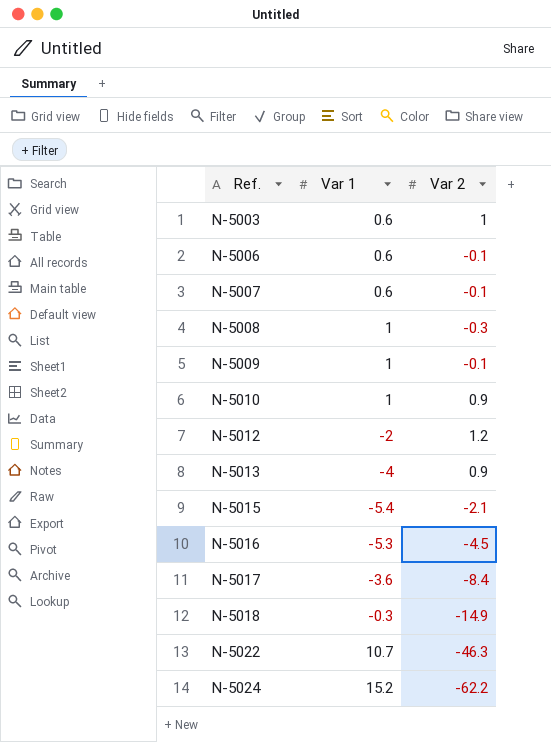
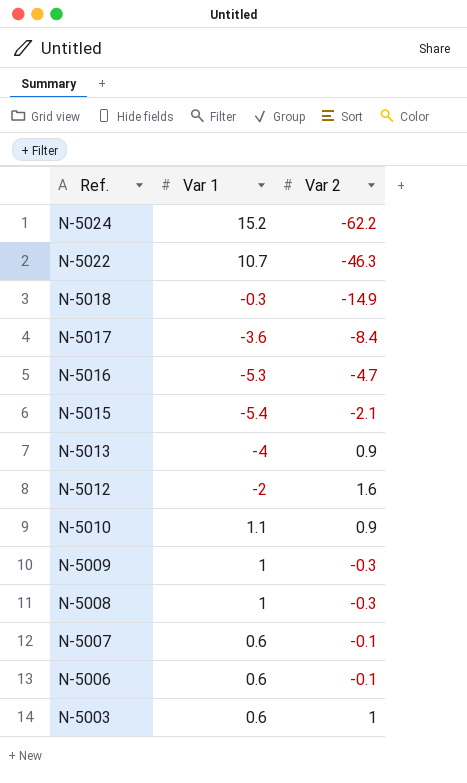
row order: Ref. ascending -> Ref. descending
N-5016 | Var 2: -4.5 -> -4.7
N-5012 | Var 2: 1.2 -> 1.6
N-5010 | Var 1: 1 -> 1.1
N-5009 | Var 2: -0.1 -> -0.3

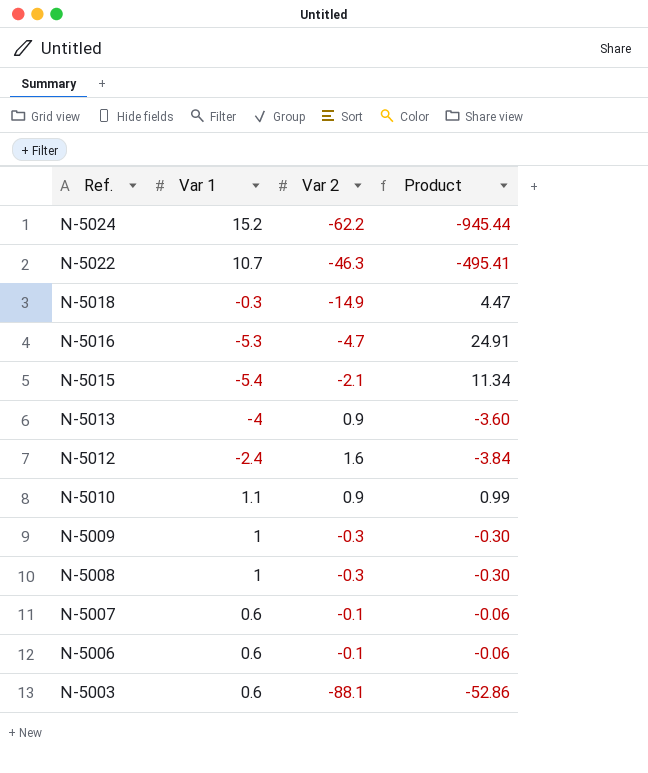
column Product | formula: none -> [Var 1] * [Var 2]
row N-5017: -3.6 | -8.4 -> none
N-5012 | Var 1: -2 -> -2.4
N-5003 | Var 2: 1 -> -88.1

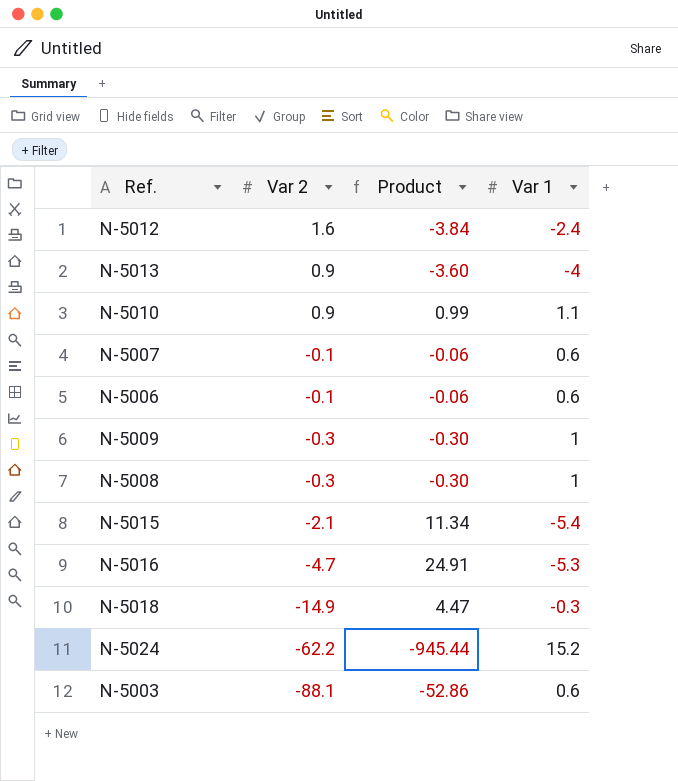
row order: Ref. descending -> Var 2 descending
column Var 1 | position: 2 -> 4
row N-5022: 10.7 | -46.3 | -495.41 -> none

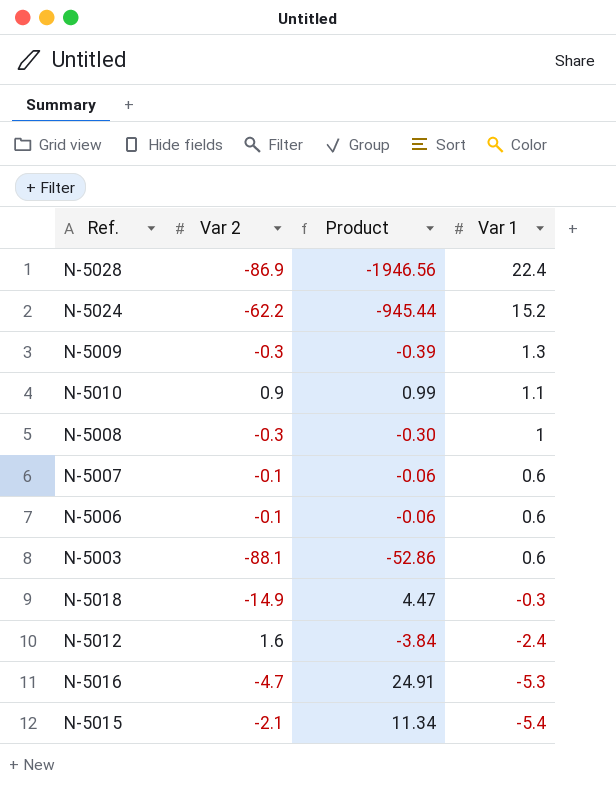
row order: Var 2 descending -> Var 1 descending
row N-5013: 0.9 | -3.60 | -4 -> none
row N-5028: none -> -86.9 | -1946.56 | 22.4
N-5009 | Product: -0.30 -> -0.39
N-5009 | Var 1: 1 -> 1.3

